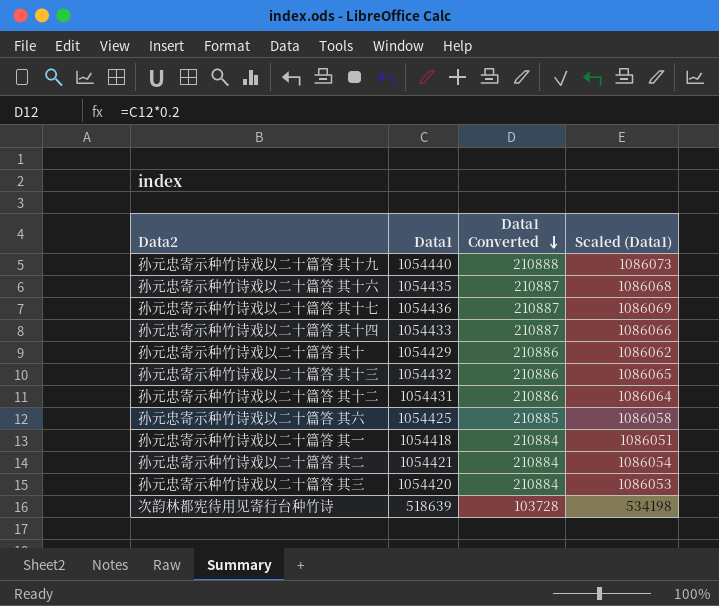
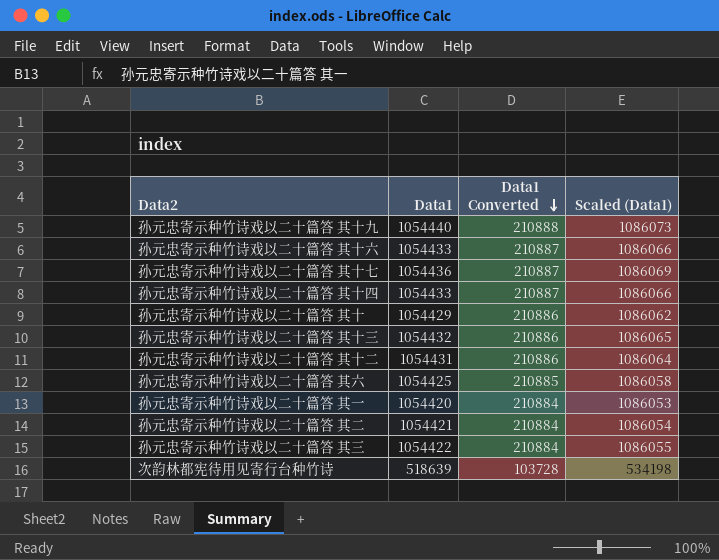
孙元忠寄示种竹诗戏以二十篇答 其十六 | Data1: 1054435 -> 1054433
孙元忠寄示种竹诗戏以二十篇答 其十六 | Scaled (Data1): 1086068 -> 1086066
孙元忠寄示种竹诗戏以二十篇答 其一 | Data1: 1054418 -> 1054420
孙元忠寄示种竹诗戏以二十篇答 其一 | Scaled (Data1): 1086051 -> 1086053
孙元忠寄示种竹诗戏以二十篇答 其三 | Data1: 1054420 -> 1054422
孙元忠寄示种竹诗戏以二十篇答 其三 | Scaled (Data1): 1086053 -> 1086055

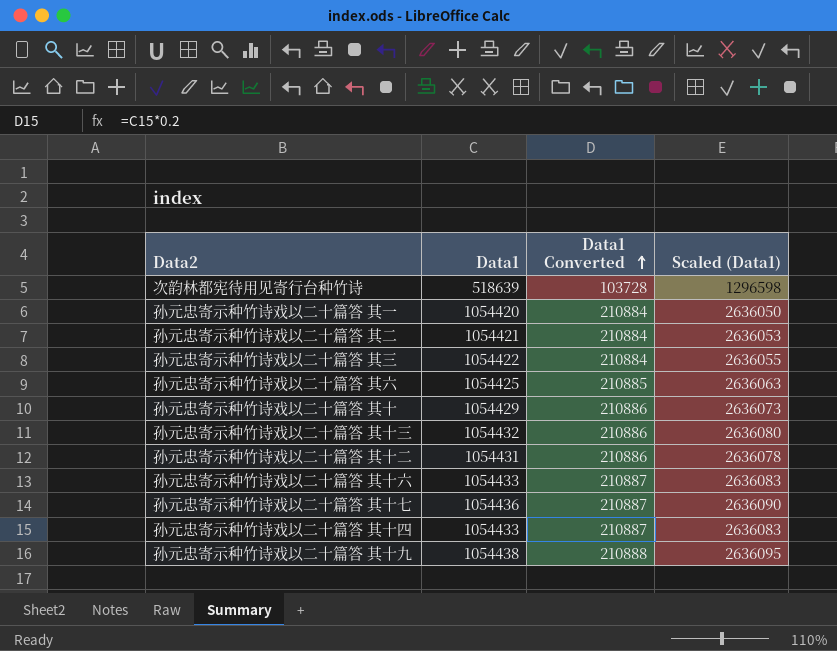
row order: Data1 Converted descending -> Data1 Converted ascending
column Scaled (Data1) | formula: [Data1] * 1.03 -> [Data1] * 2.5
孙元忠寄示种竹诗戏以二十篇答 其十九 | Data1: 1054440 -> 1054438

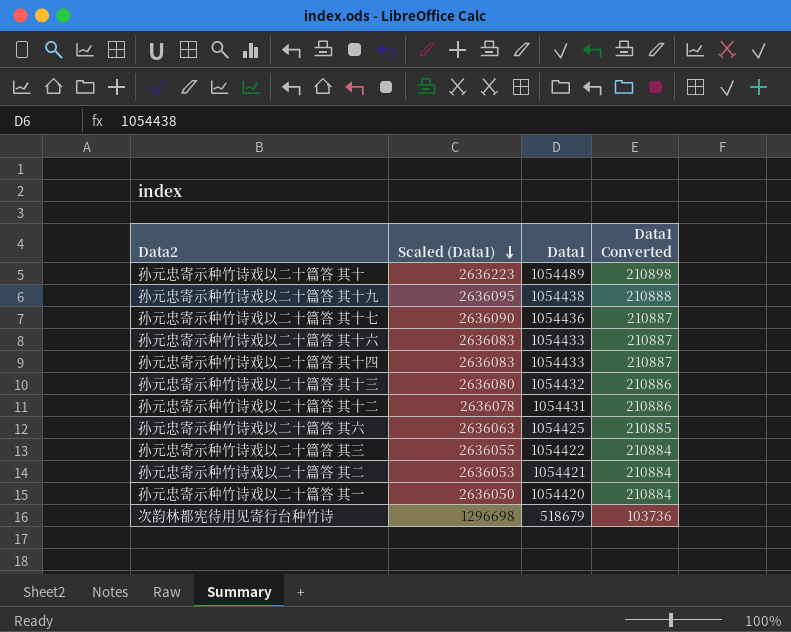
row order: Data1 Converted ascending -> Scaled (Data1) descending
column Scaled (Data1) | position: 4 -> 2
孙元忠寄示种竹诗戏以二十篇答 其十 | Scaled (Data1): 2636073 -> 2636223
孙元忠寄示种竹诗戏以二十篇答 其十 | Data1: 1054429 -> 1054489
孙元忠寄示种竹诗戏以二十篇答 其十 | Data1 Converted: 210886 -> 210898
次韵林都宪待用见寄行台种竹诗 | Scaled (Data1): 1296598 -> 1296698
次韵林都宪待用见寄行台种竹诗 | Data1: 518639 -> 518679
次韵林都宪待用见寄行台种竹诗 | Data1 Converted: 103728 -> 103736

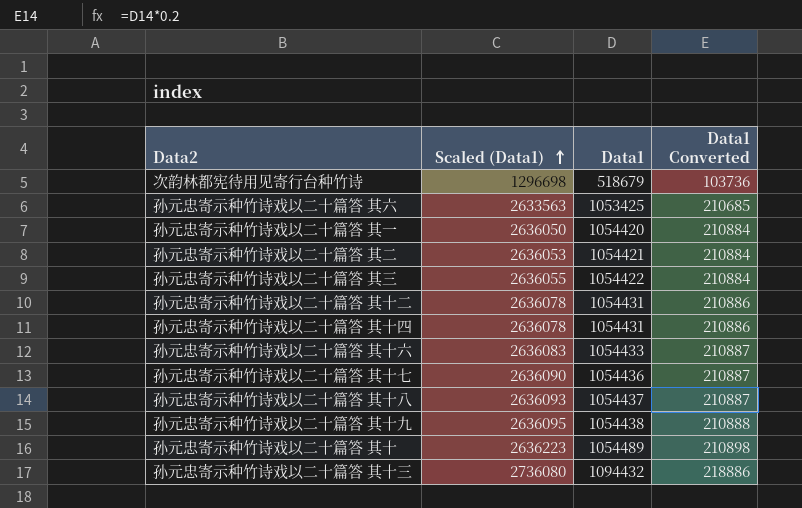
row order: Scaled (Data1) descending -> Scaled (Data1) ascending
孙元忠寄示种竹诗戏以二十篇答 其六 | Scaled (Data1): 2636063 -> 2633563
孙元忠寄示种竹诗戏以二十篇答 其六 | Data1: 1054425 -> 1053425
孙元忠寄示种竹诗戏以二十篇答 其六 | Data1 Converted: 210885 -> 210685
孙元忠寄示种竹诗戏以二十篇答 其十四 | Scaled (Data1): 2636083 -> 2636078
孙元忠寄示种竹诗戏以二十篇答 其十四 | Data1: 1054433 -> 1054431
孙元忠寄示种竹诗戏以二十篇答 其十四 | Data1 Converted: 210887 -> 210886
row 孙元忠寄示种竹诗戏以二十篇答 其十八: none -> 2636093 | 1054437 | 210887
孙元忠寄示种竹诗戏以二十篇答 其十三 | Scaled (Data1): 2636080 -> 2736080
孙元忠寄示种竹诗戏以二十篇答 其十三 | Data1: 1054432 -> 1094432
孙元忠寄示种竹诗戏以二十篇答 其十三 | Data1 Converted: 210886 -> 218886

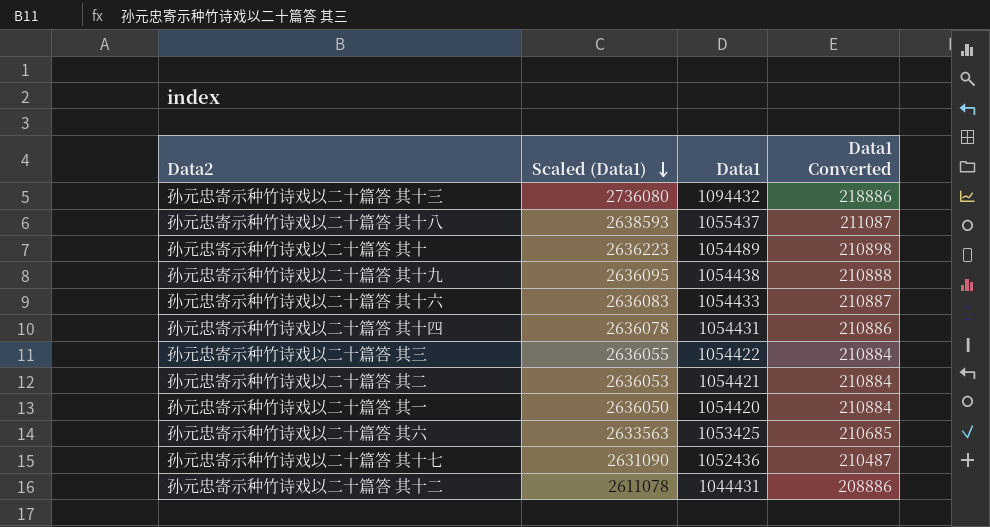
row order: Scaled (Data1) ascending -> Scaled (Data1) descending
row 次韵林都宪待用见寄行台种竹诗: 1296698 | 518679 | 103736 -> none
孙元忠寄示种竹诗戏以二十篇答 其十八 | Scaled (Data1): 2636093 -> 2638593
孙元忠寄示种竹诗戏以二十篇答 其十八 | Data1: 1054437 -> 1055437
孙元忠寄示种竹诗戏以二十篇答 其十八 | Data1 Converted: 210887 -> 211087
孙元忠寄示种竹诗戏以二十篇答 其十七 | Scaled (Data1): 2636090 -> 2631090
孙元忠寄示种竹诗戏以二十篇答 其十七 | Data1: 1054436 -> 1052436
孙元忠寄示种竹诗戏以二十篇答 其十七 | Data1 Converted: 210887 -> 210487
孙元忠寄示种竹诗戏以二十篇答 其十二 | Scaled (Data1): 2636078 -> 2611078
孙元忠寄示种竹诗戏以二十篇答 其十二 | Data1: 1054431 -> 1044431
孙元忠寄示种竹诗戏以二十篇答 其十二 | Data1 Converted: 210886 -> 208886

